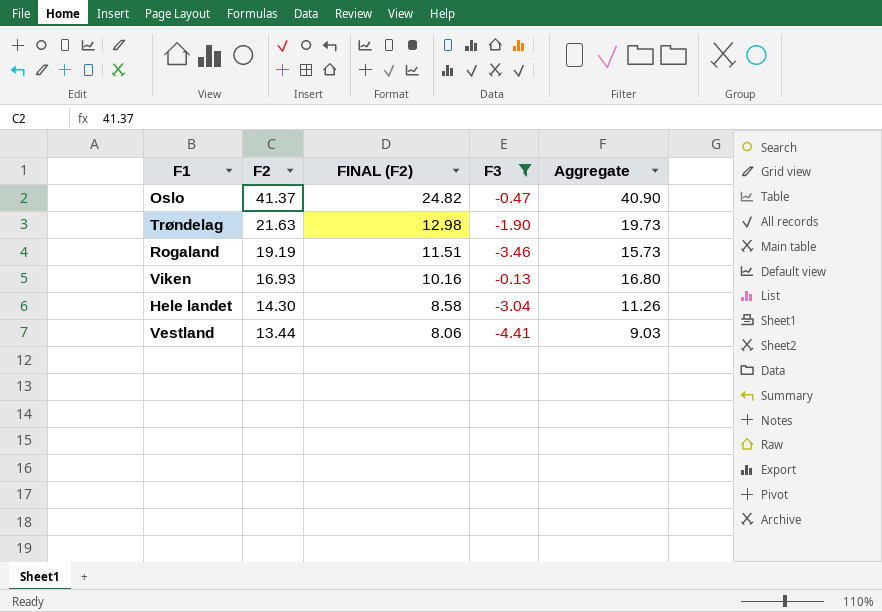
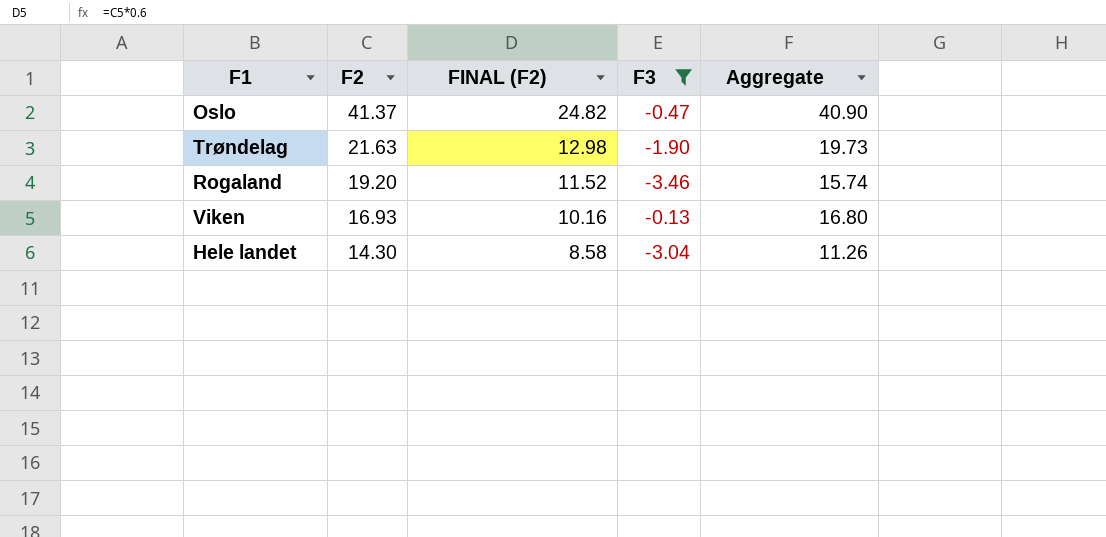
row Vestland: 13.44 | 8.06 | -4.41 | 9.03 -> none
Rogaland | F2: 19.19 -> 19.20
Rogaland | FINAL (F2): 11.51 -> 11.52
Rogaland | Aggregate: 15.73 -> 15.74

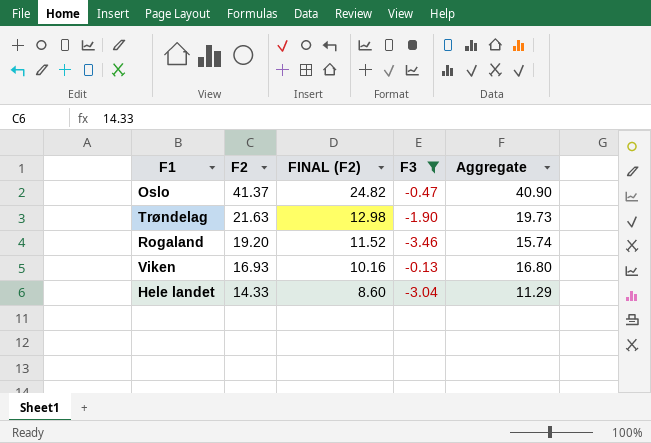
Hele landet | F2: 14.30 -> 14.33
Hele landet | FINAL (F2): 8.58 -> 8.60
Hele landet | Aggregate: 11.26 -> 11.29

